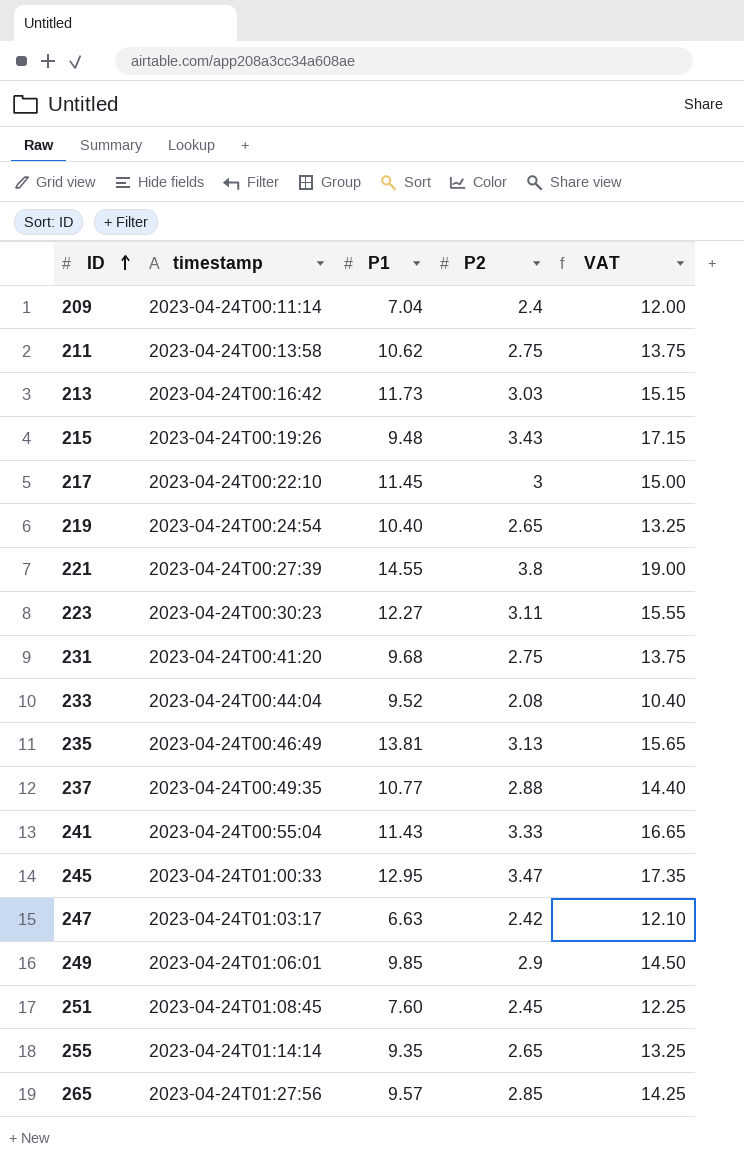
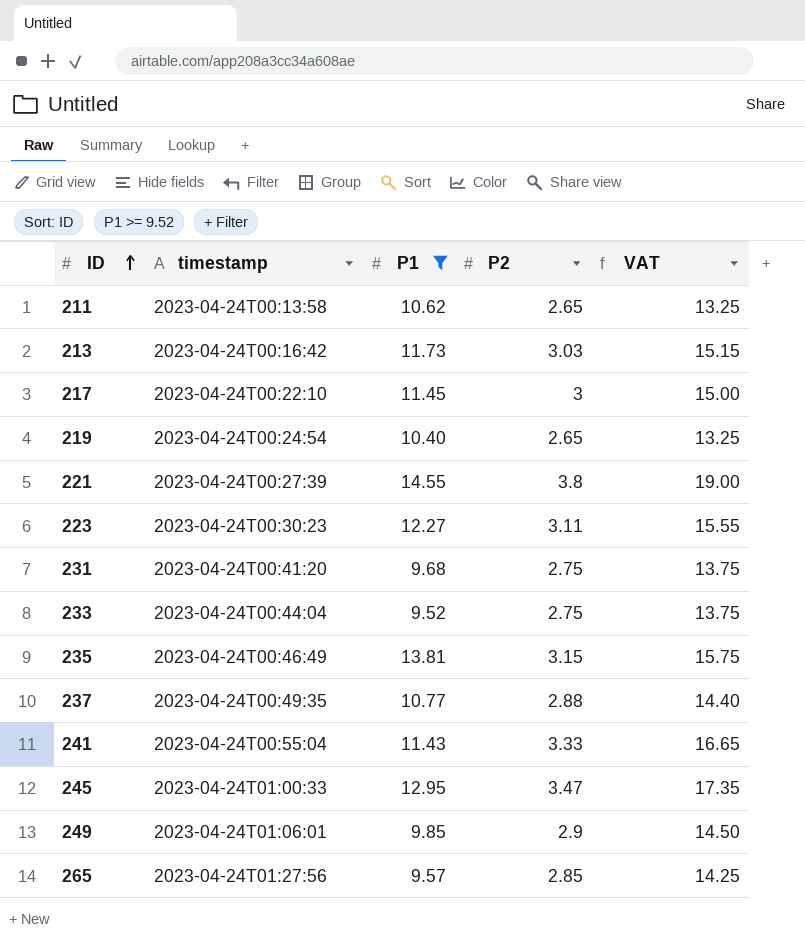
filter: none -> P1 >= 9.52
211 | P2: 2.75 -> 2.65
211 | VAT: 13.75 -> 13.25
233 | P2: 2.08 -> 2.75
233 | VAT: 10.40 -> 13.75
235 | P2: 3.13 -> 3.15
235 | VAT: 15.65 -> 15.75

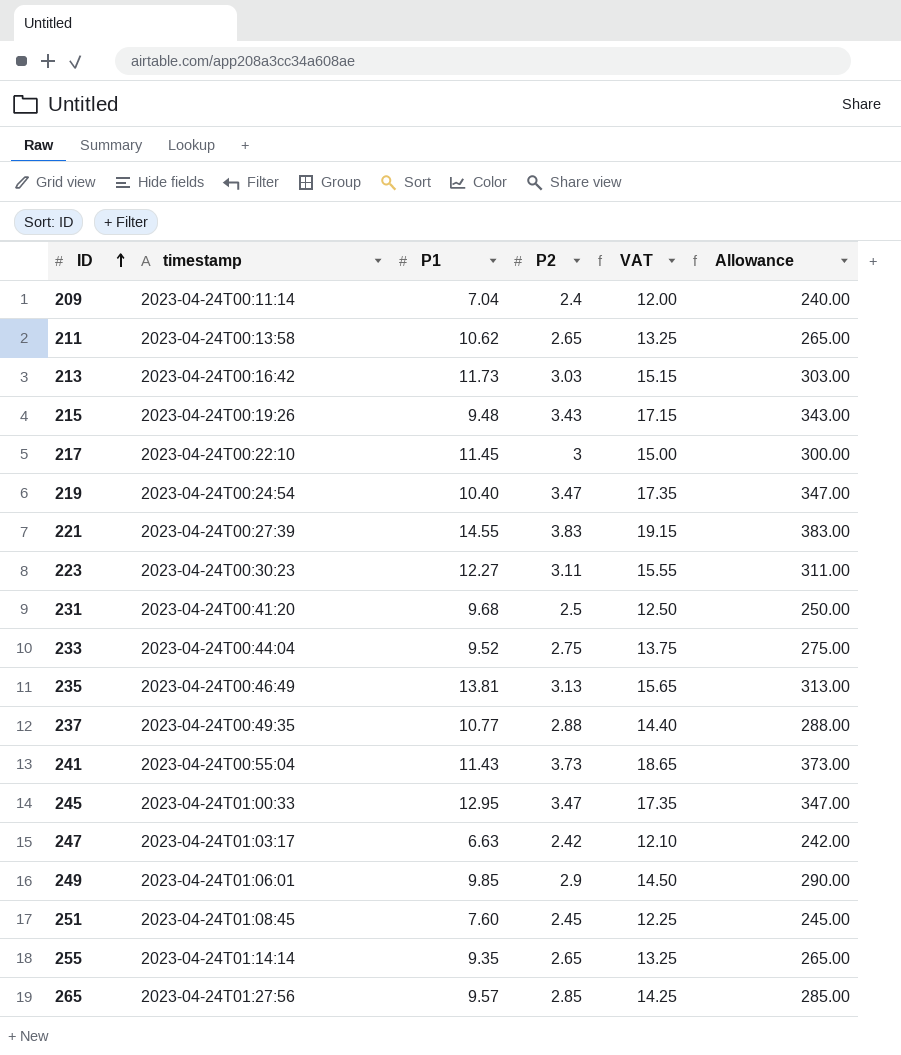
filter: P1 >= 9.52 -> none
column Allowance | formula: none -> [P2] * 100
219 | P2: 2.65 -> 3.47
219 | VAT: 13.25 -> 17.35
221 | P2: 3.8 -> 3.83
221 | VAT: 19.00 -> 19.15
231 | P2: 2.75 -> 2.5
231 | VAT: 13.75 -> 12.50
235 | P2: 3.15 -> 3.13
235 | VAT: 15.75 -> 15.65
241 | P2: 3.33 -> 3.73
241 | VAT: 16.65 -> 18.65

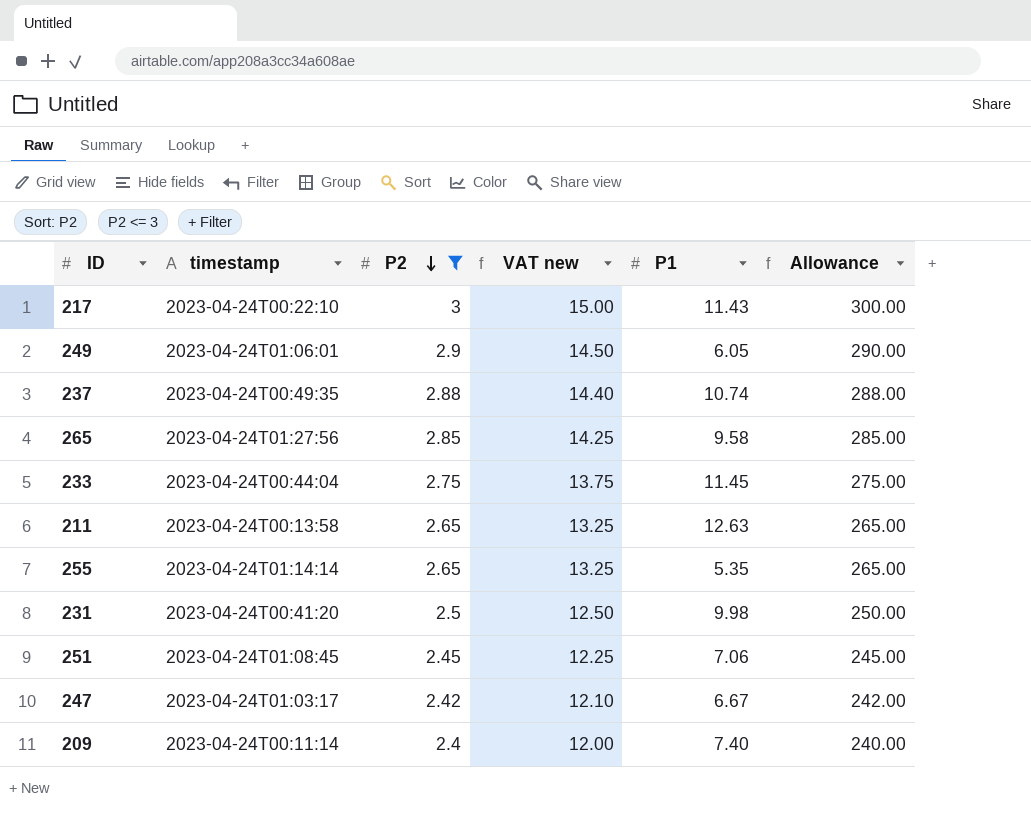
filter: none -> P2 <= 3
row order: ID ascending -> P2 descending
column name: VAT -> VAT new
column P1 | position: 3 -> 5
217 | P1: 11.45 -> 11.43
249 | P1: 9.85 -> 6.05
237 | P1: 10.77 -> 10.74
265 | P1: 9.57 -> 9.58
233 | P1: 9.52 -> 11.45
211 | P1: 10.62 -> 12.63
255 | P1: 9.35 -> 5.35
231 | P1: 9.68 -> 9.98
251 | P1: 7.60 -> 7.06
247 | P1: 6.63 -> 6.67
209 | P1: 7.04 -> 7.40

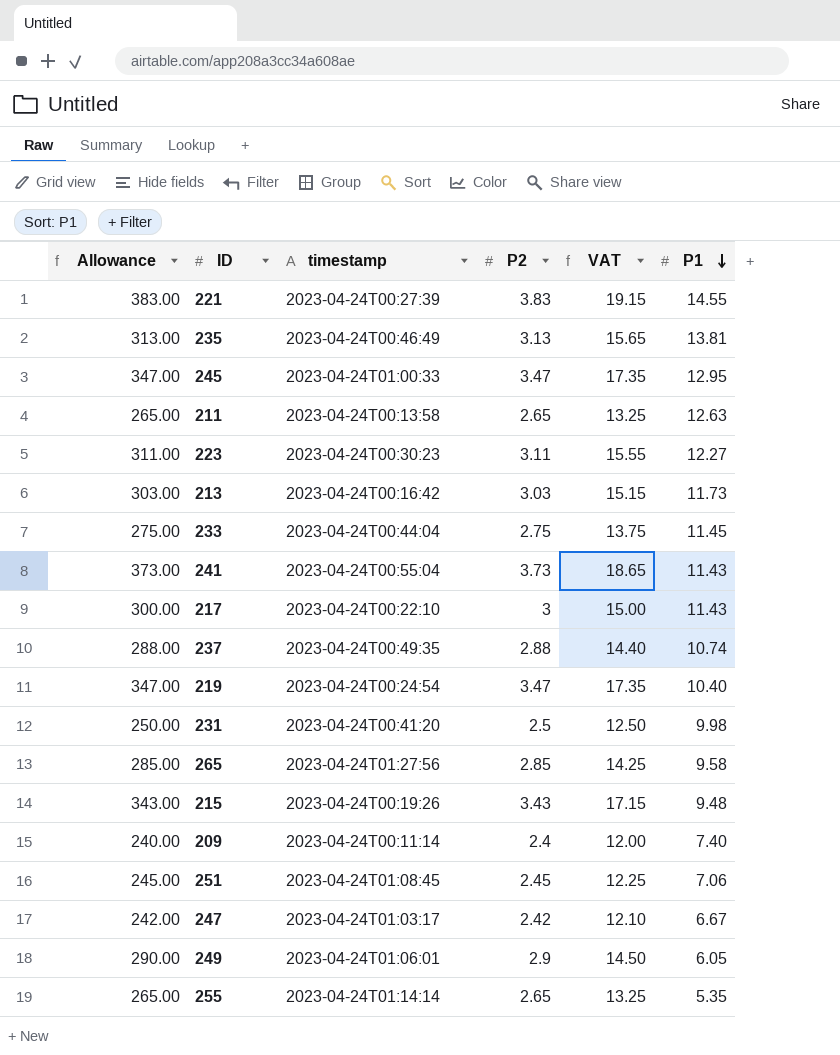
filter: P2 <= 3 -> none
row order: P2 descending -> P1 descending
column Allowance | position: 6 -> 1
column name: VAT new -> VAT

